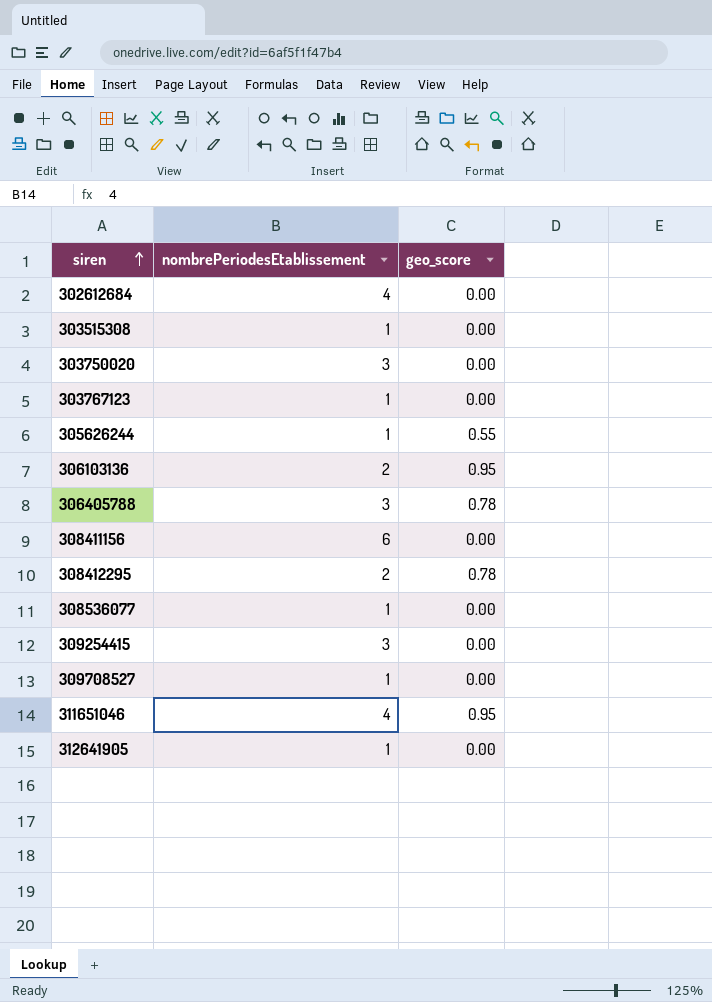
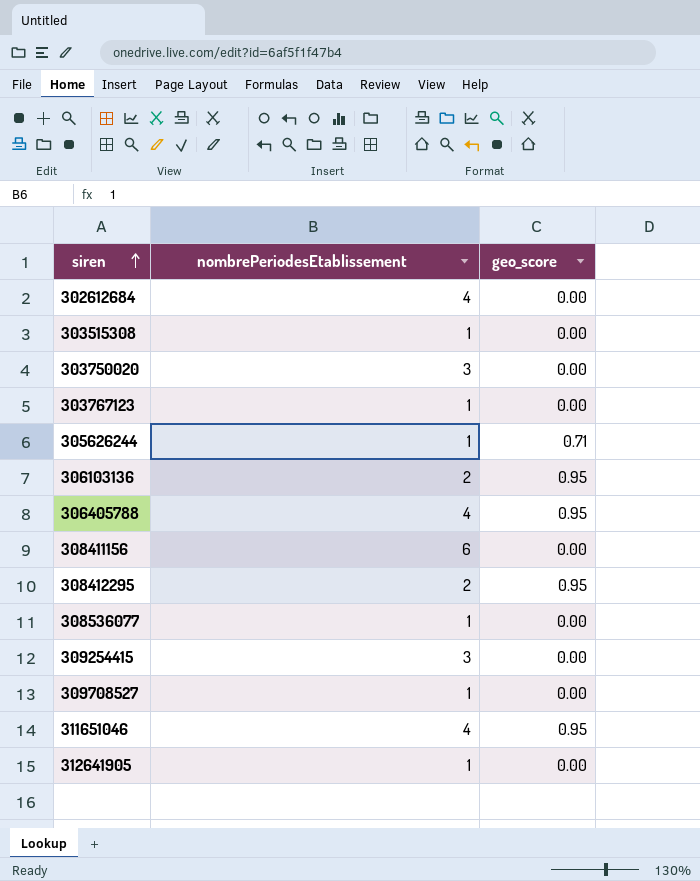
305626244 | geo_score: 0.55 -> 0.71
306405788 | nombrePeriodesEtablissement: 3 -> 4
306405788 | geo_score: 0.78 -> 0.95
308412295 | geo_score: 0.78 -> 0.95

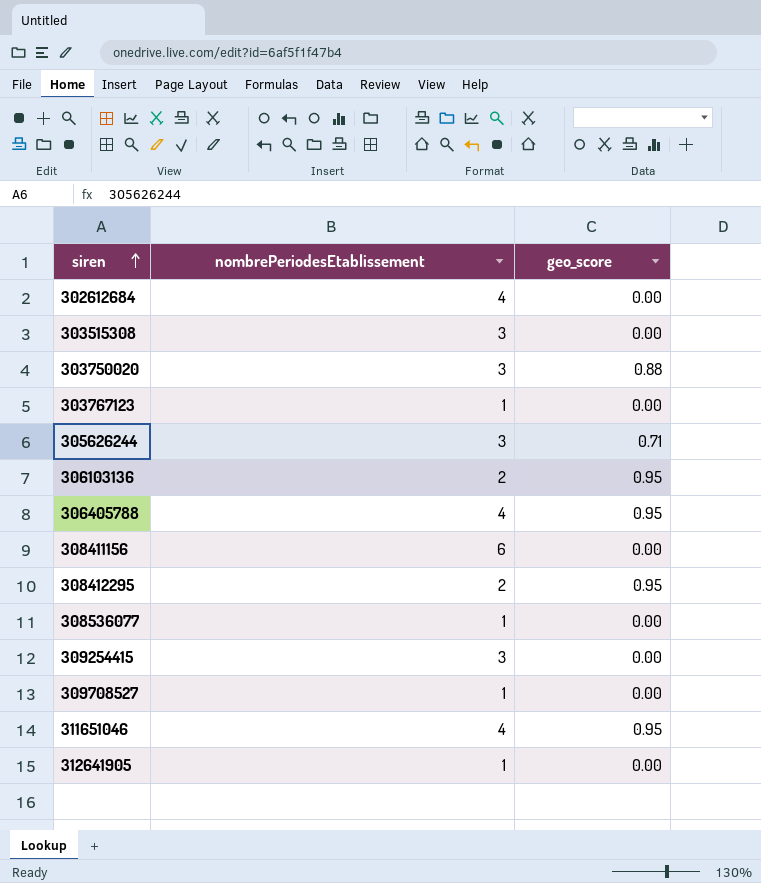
303515308 | nombrePeriodesEtablissement: 1 -> 3
303750020 | geo_score: 0.00 -> 0.88
305626244 | nombrePeriodesEtablissement: 1 -> 3

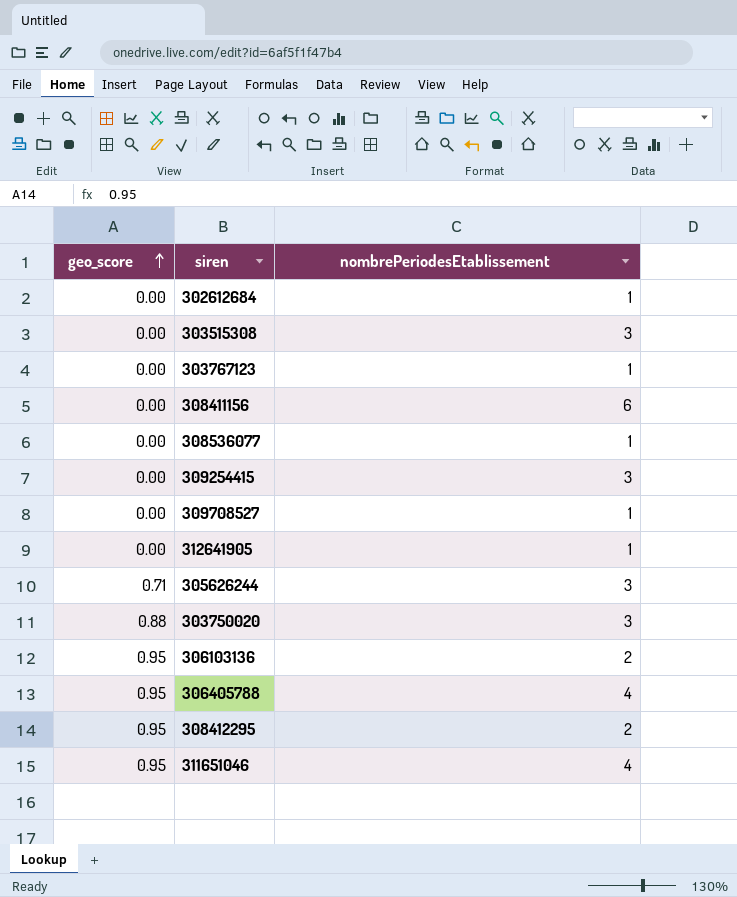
row order: siren ascending -> geo_score ascending
column geo_score | position: 3 -> 1
302612684 | nombrePeriodesEtablissement: 4 -> 1

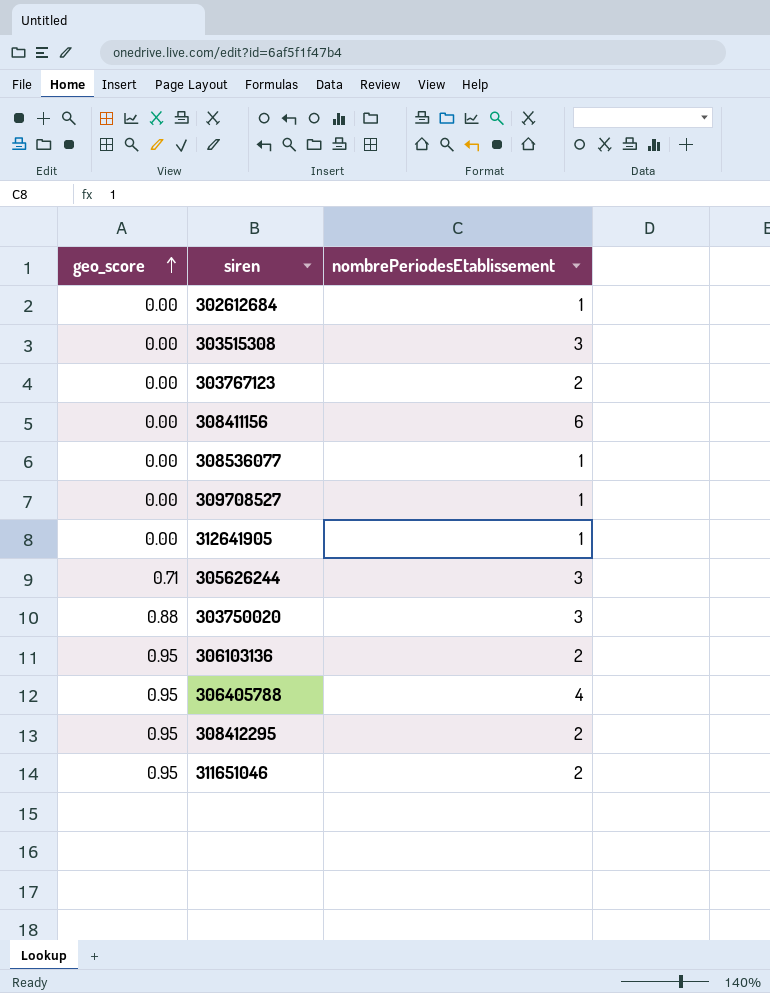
row 309254415: 0.00 | 3 -> none
303767123 | nombrePeriodesEtablissement: 1 -> 2
311651046 | nombrePeriodesEtablissement: 4 -> 2

